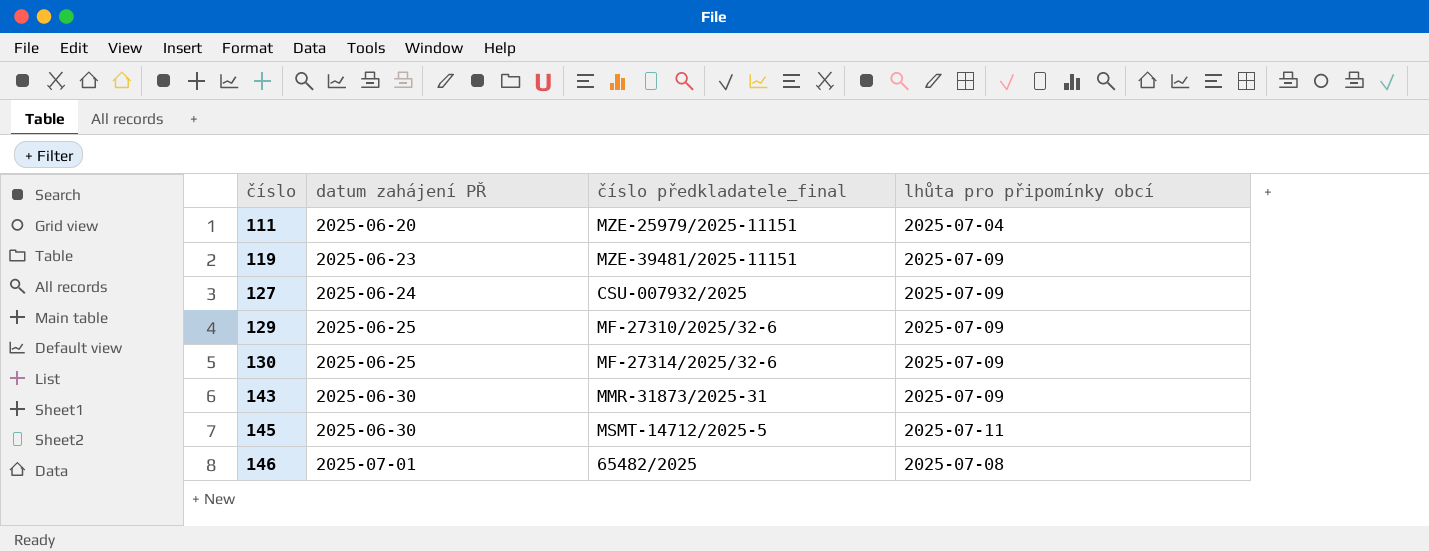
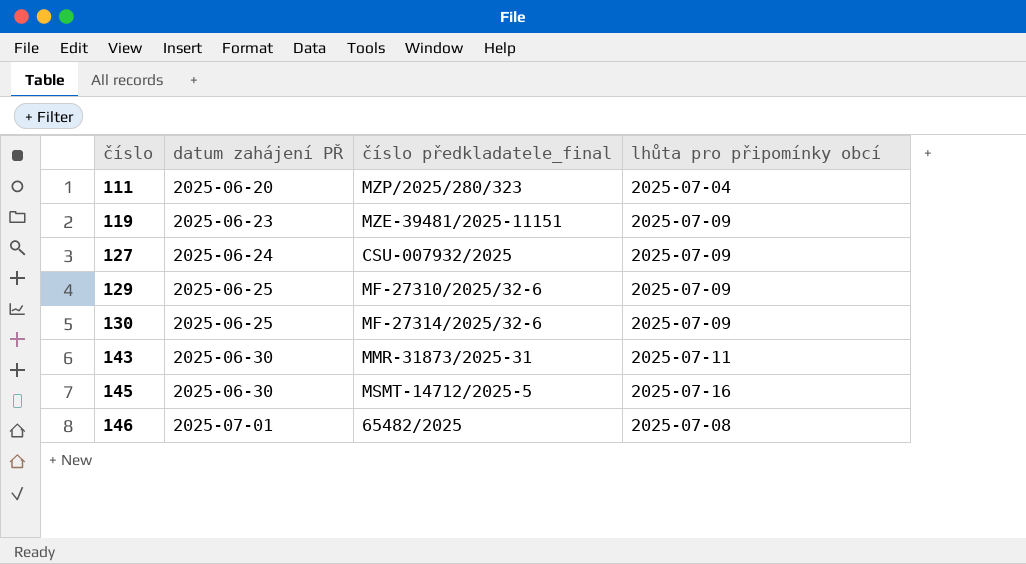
111 | číslo předkladatele_final: MZE-25979/2025-11151 -> MZP/2025/280/323
143 | lhůta pro připomínky obcí: 2025-07-09 -> 2025-07-11
145 | lhůta pro připomínky obcí: 2025-07-11 -> 2025-07-16

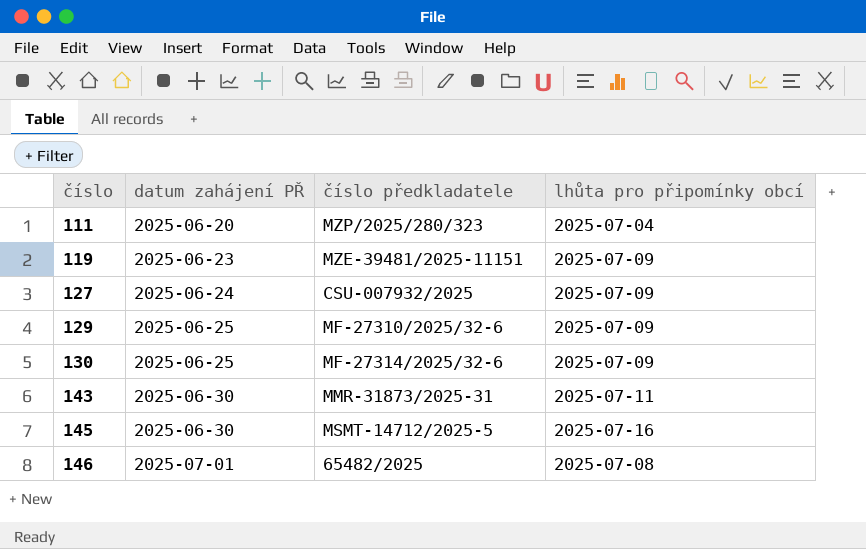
column name: číslo předkladatele_final -> číslo předkladatele

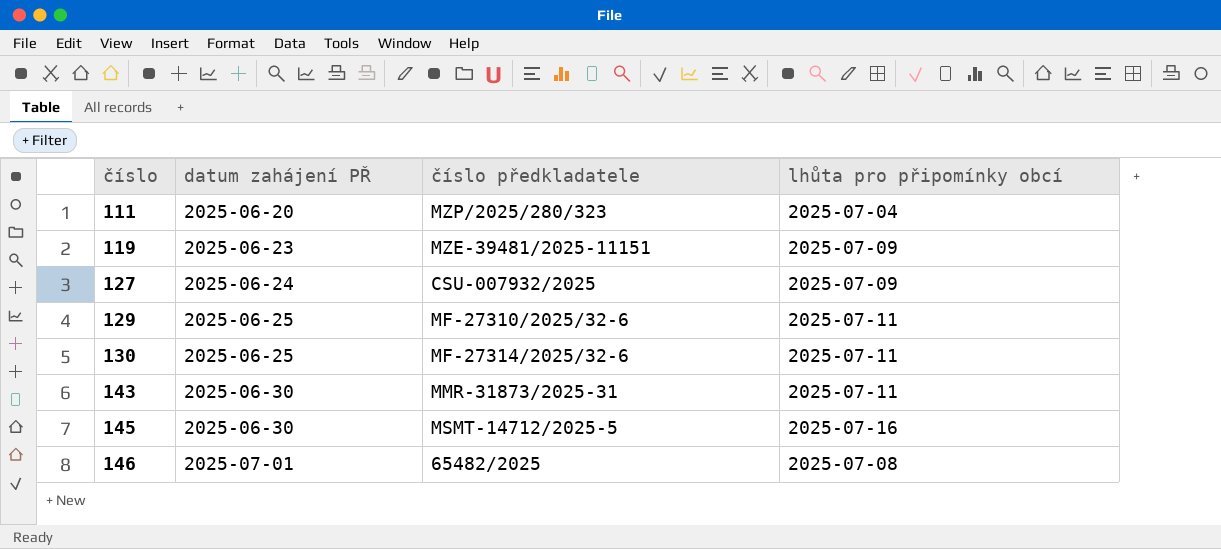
129 | lhůta pro připomínky obcí: 2025-07-09 -> 2025-07-11
130 | lhůta pro připomínky obcí: 2025-07-09 -> 2025-07-11

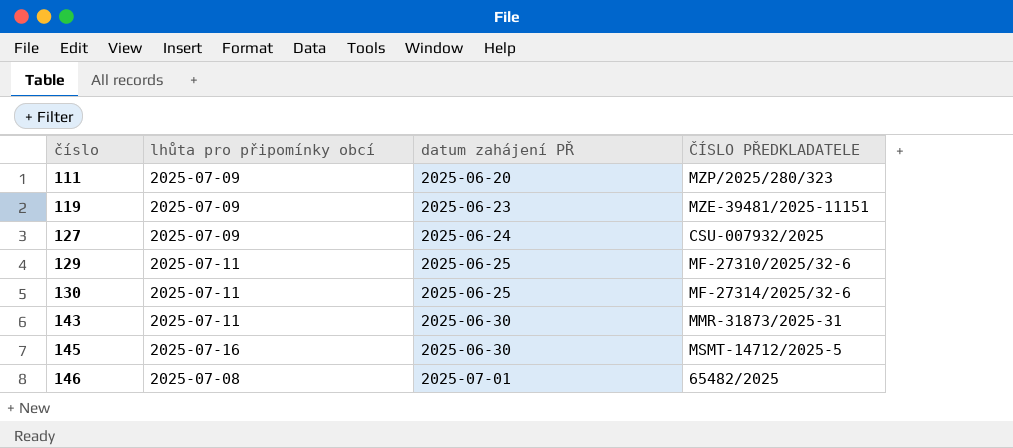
column lhůta pro připomínky obcí | position: 4 -> 2
column name: číslo předkladatele -> ČÍSLO PŘEDKLADATELE
111 | lhůta pro připomínky obcí: 2025-07-04 -> 2025-07-09

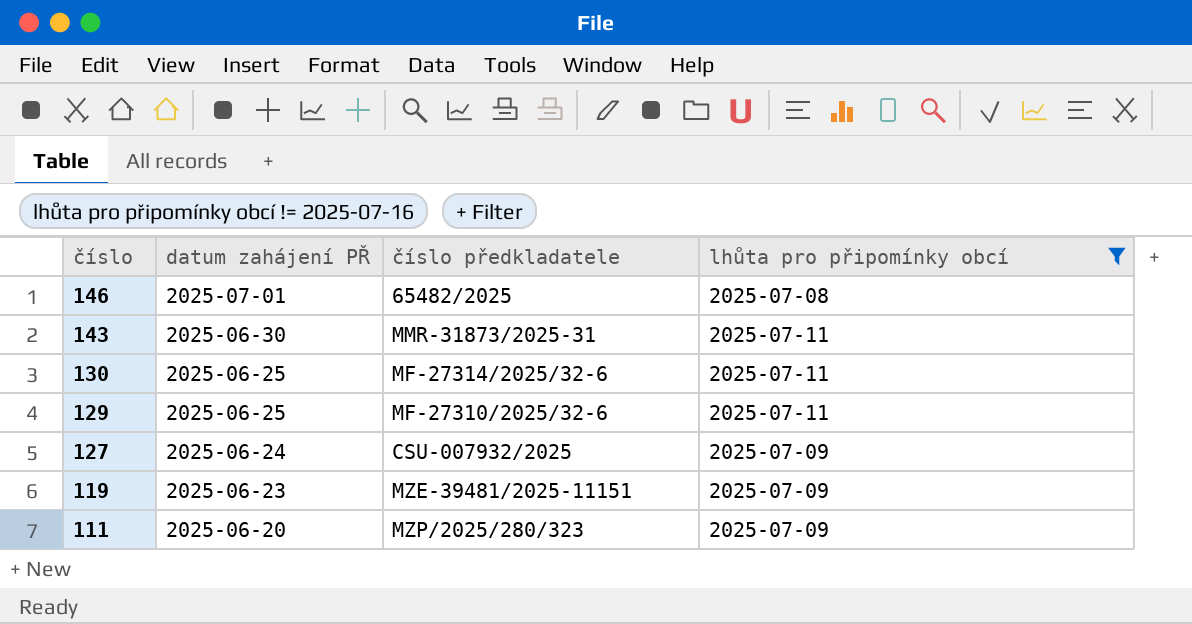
filter: none -> lhůta pro připomínky obcí != 2025-07-16
row order: číslo ascending -> číslo descending
column name: ČÍSLO PŘEDKLADATELE -> číslo předkladatele
column lhůta pro připomínky obcí | position: 2 -> 4

